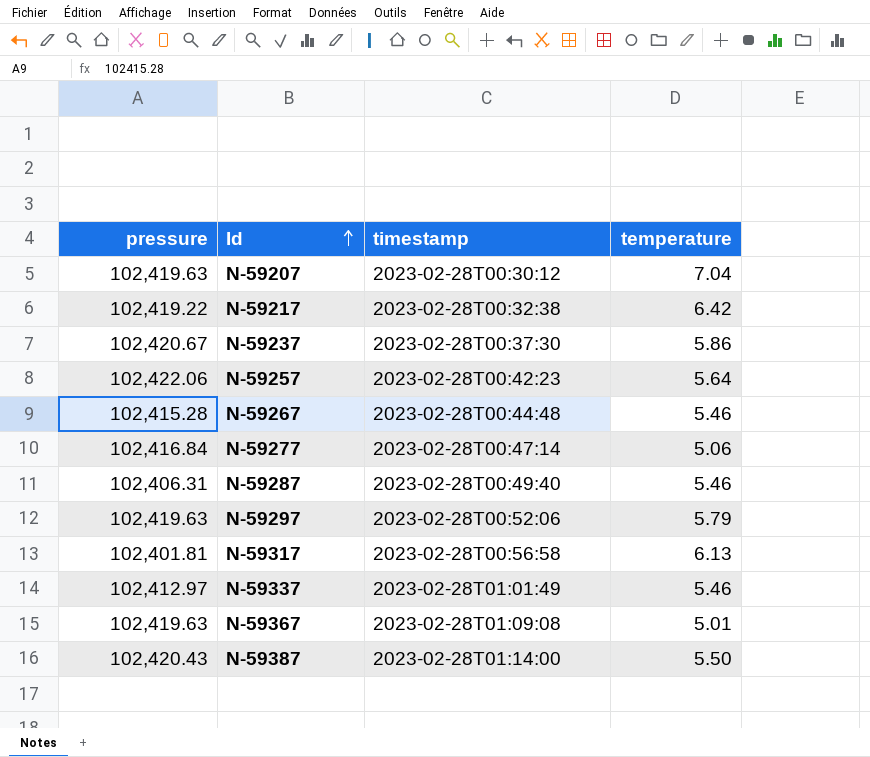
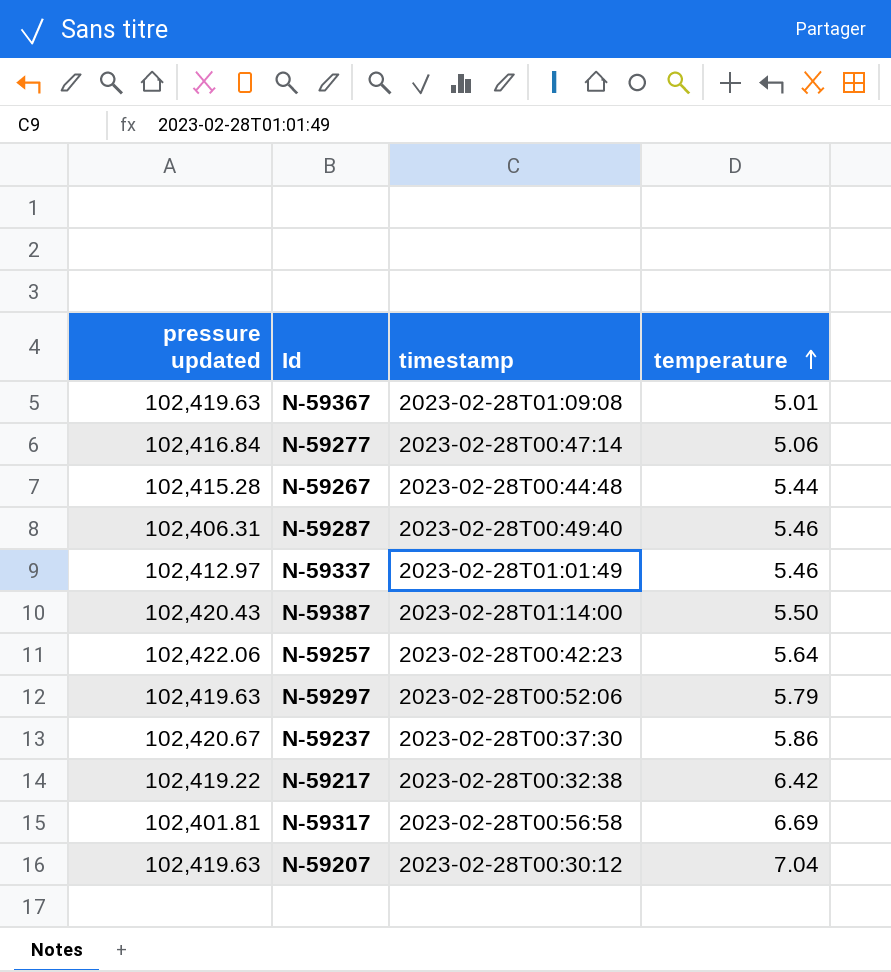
row order: Id ascending -> temperature ascending
column name: pressure -> pressure updated
N-59267 | temperature: 5.46 -> 5.44
N-59317 | temperature: 6.13 -> 6.69

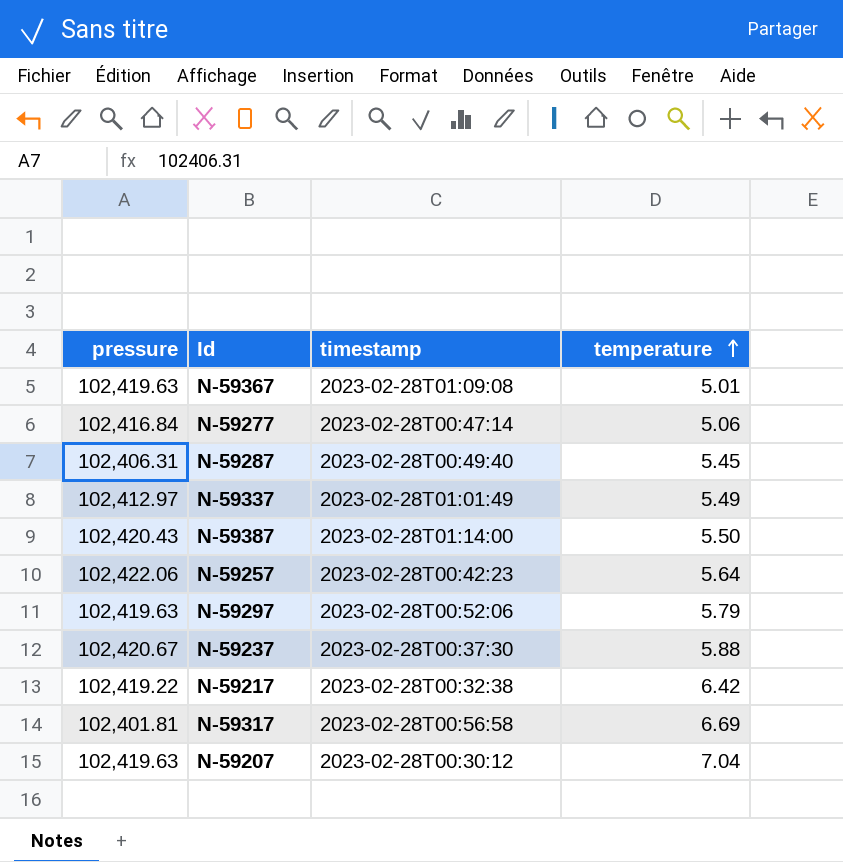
column name: pressure updated -> pressure
row N-59267: 102,415.28 | 2023-02-28T00:44:48 | 5.44 -> none
N-59287 | temperature: 5.46 -> 5.45
N-59337 | temperature: 5.46 -> 5.49
N-59237 | temperature: 5.86 -> 5.88

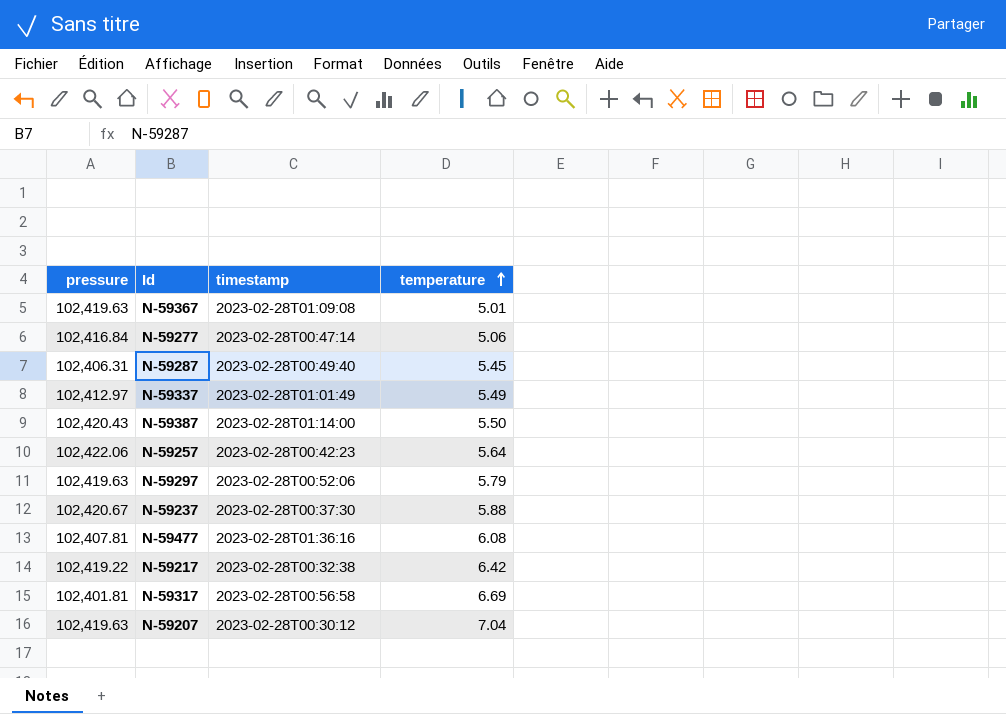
row N-59477: none -> 102,407.81 | 2023-02-28T01:36:16 | 6.08

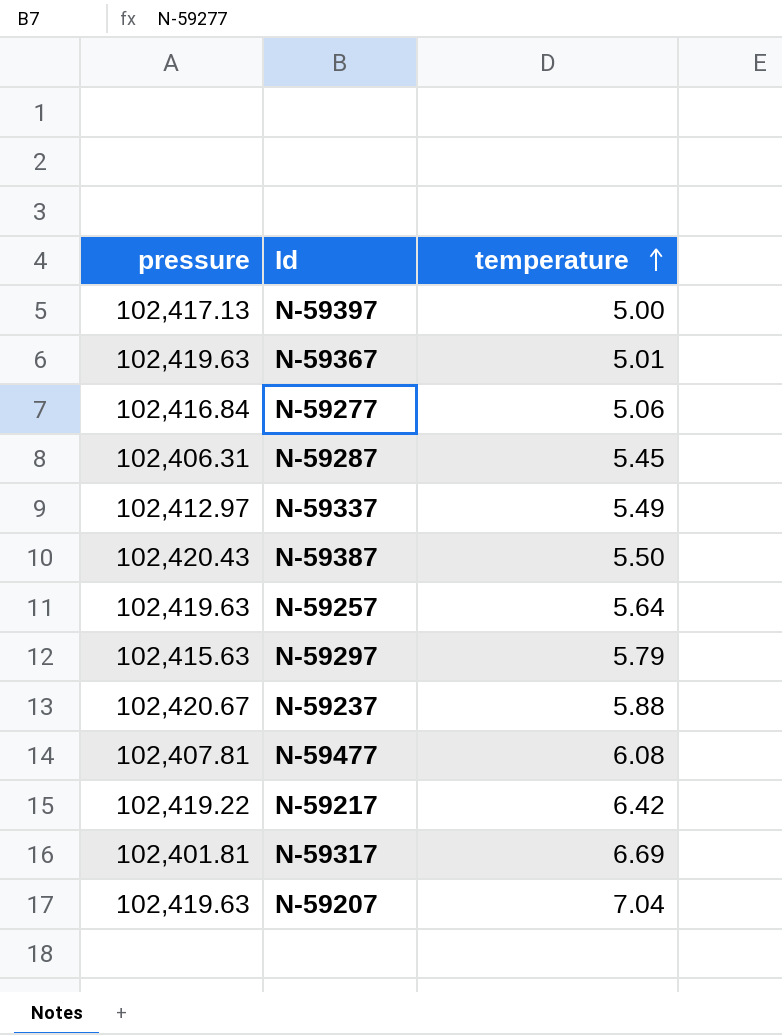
column timestamp | position: 3 -> none
row N-59397: none -> 102,417.13 | 5.00
N-59257 | pressure: 102,422.06 -> 102,419.63
N-59297 | pressure: 102,419.63 -> 102,415.63

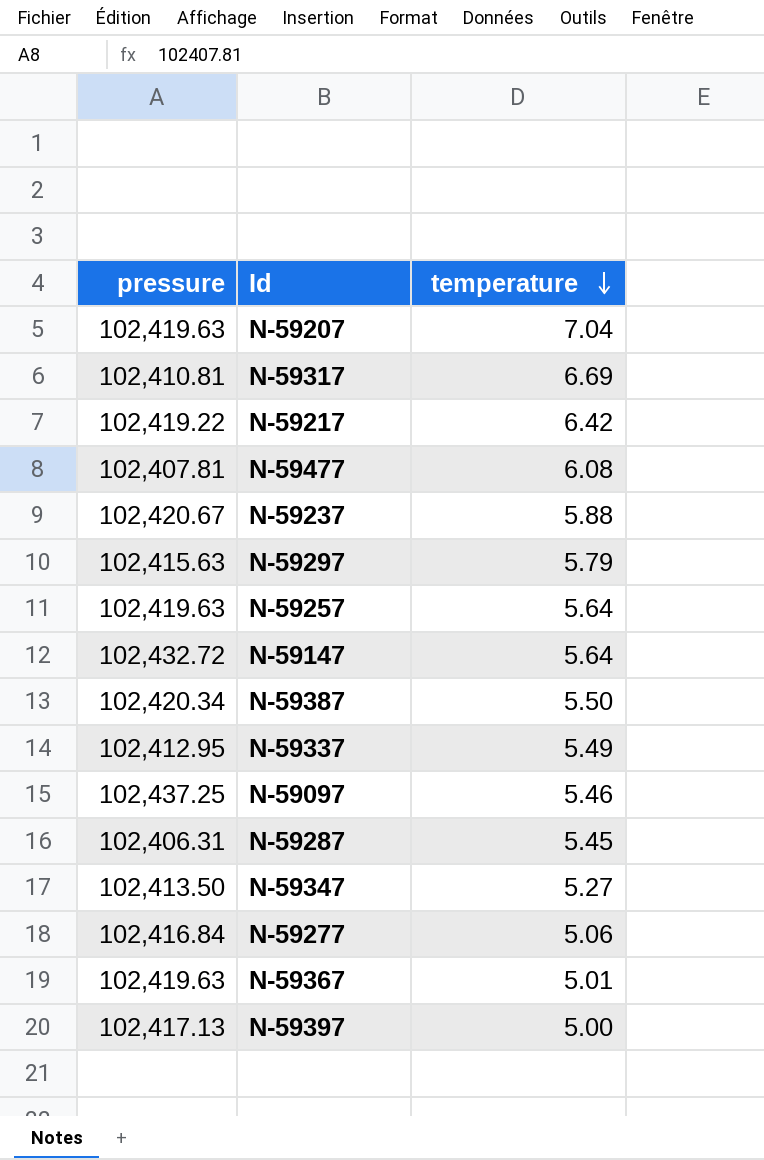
row order: temperature ascending -> temperature descending
N-59317 | pressure: 102,401.81 -> 102,410.81
row N-59147: none -> 102,432.72 | 5.64
N-59387 | pressure: 102,420.43 -> 102,420.34
N-59337 | pressure: 102,412.97 -> 102,412.95
row N-59097: none -> 102,437.25 | 5.46
row N-59347: none -> 102,413.50 | 5.27

